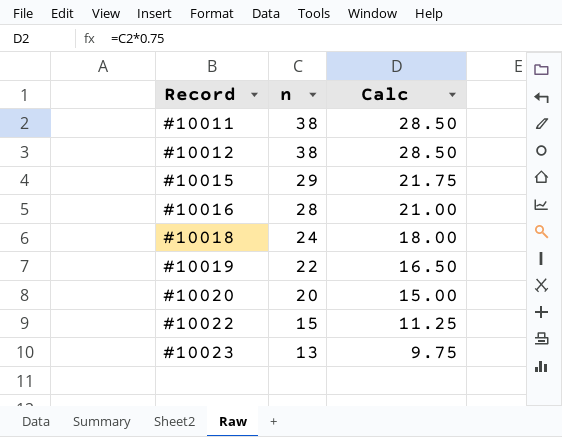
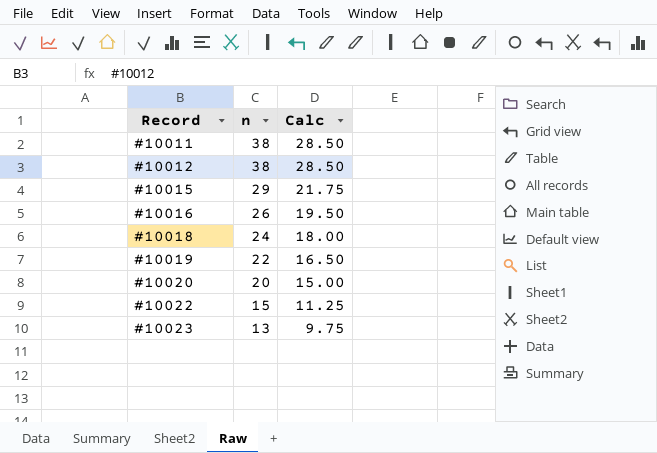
#10016 | n: 28 -> 26
#10016 | Calc: 21.00 -> 19.50

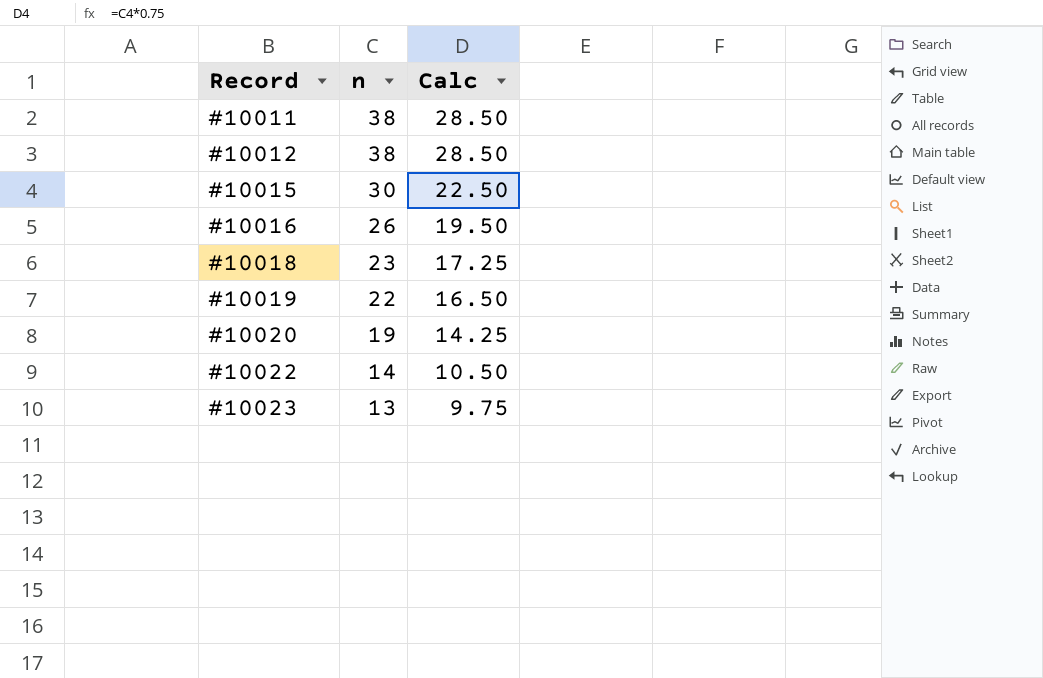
#10015 | n: 29 -> 30
#10015 | Calc: 21.75 -> 22.50
#10018 | n: 24 -> 23
#10018 | Calc: 18.00 -> 17.25
#10020 | n: 20 -> 19
#10020 | Calc: 15.00 -> 14.25
#10022 | n: 15 -> 14
#10022 | Calc: 11.25 -> 10.50

